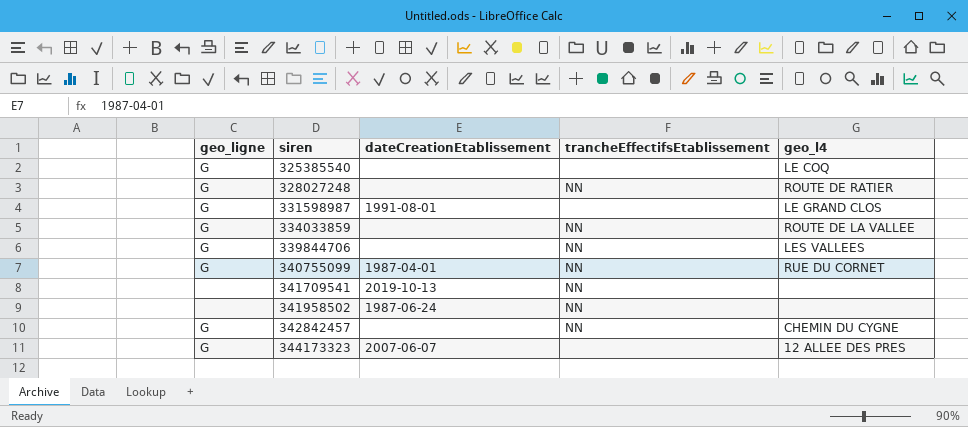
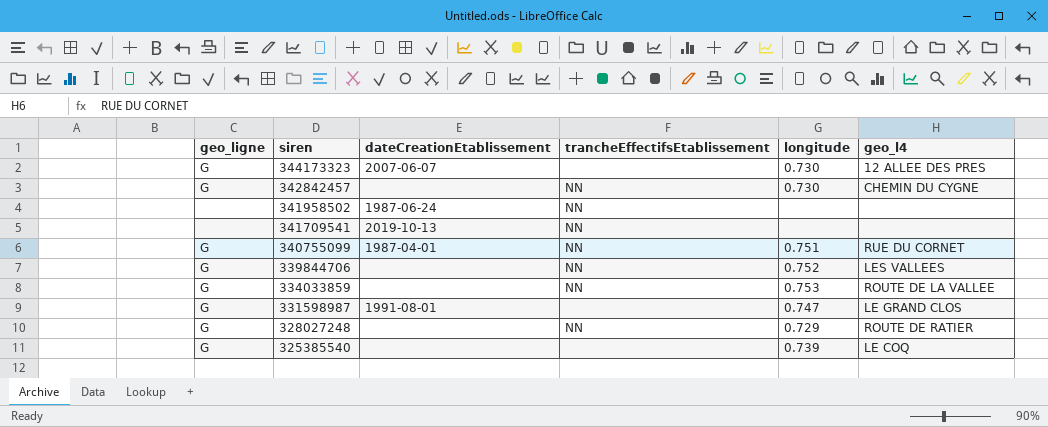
row order: siren ascending -> siren descending
column longitude | position: none -> 5

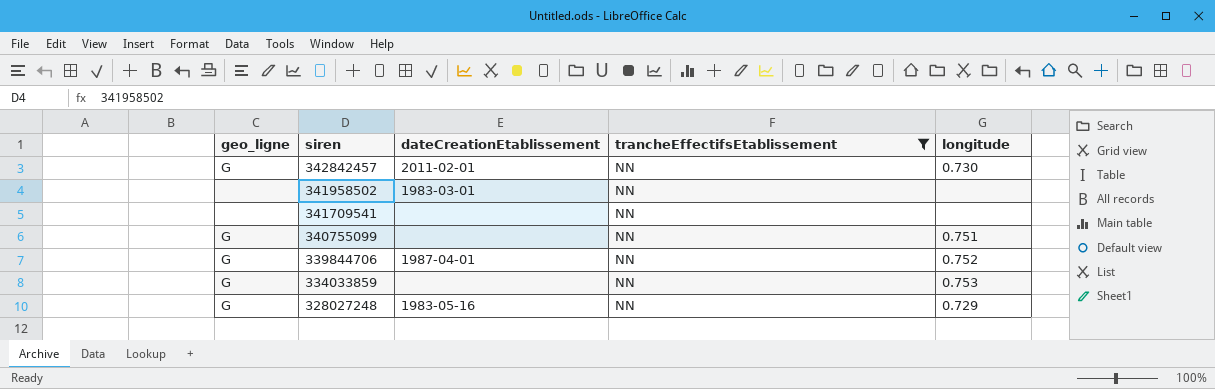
filter: none -> trancheEffectifsEtablissement = NN
column geo_l4 | position: 6 -> none
342842457 | dateCreationEtablissement: none -> 2011-02-01
341958502 | dateCreationEtablissement: 1987-06-24 -> 1983-03-01
341709541 | dateCreationEtablissement: 2019-10-13 -> none
340755099 | dateCreationEtablissement: 1987-04-01 -> none
339844706 | dateCreationEtablissement: none -> 1987-04-01
328027248 | dateCreationEtablissement: none -> 1983-05-16

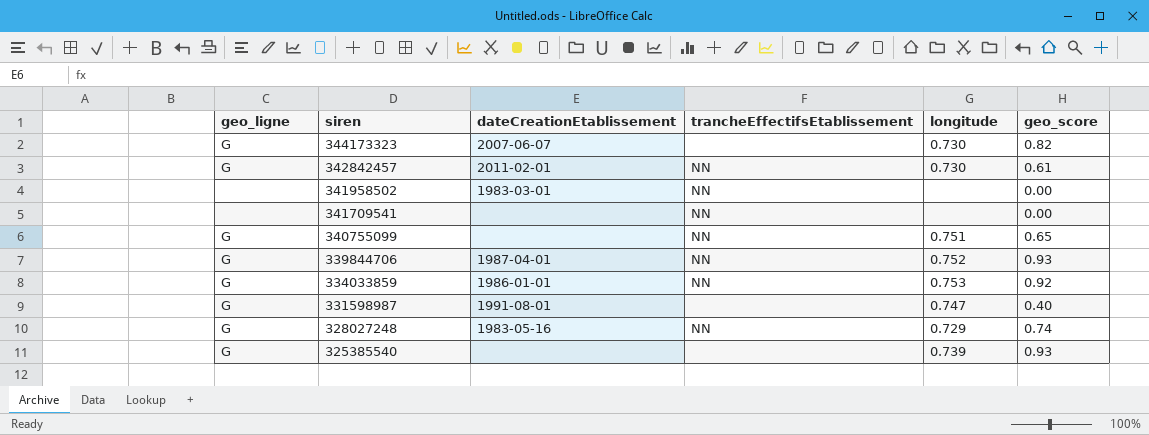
filter: trancheEffectifsEtablissement = NN -> none
column geo_score | position: none -> 6
334033859 | dateCreationEtablissement: none -> 1986-01-01

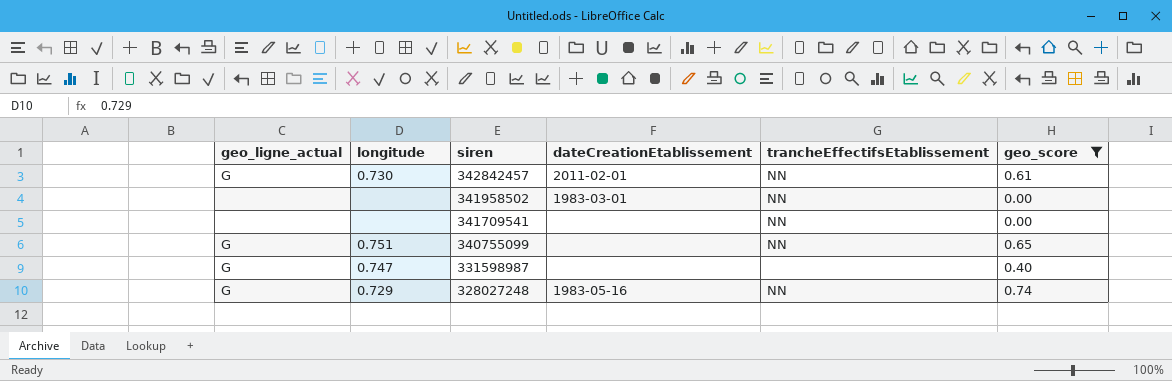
filter: none -> geo_score <= 0.74
column name: geo_ligne -> geo_ligne_actual
column longitude | position: 5 -> 2
331598987 | dateCreationEtablissement: 1991-08-01 -> none

